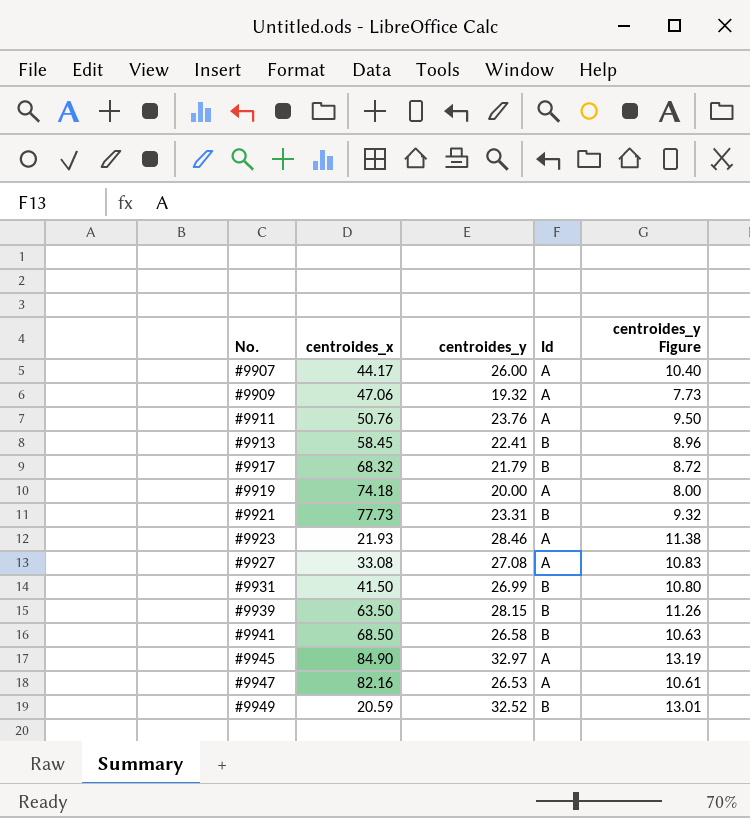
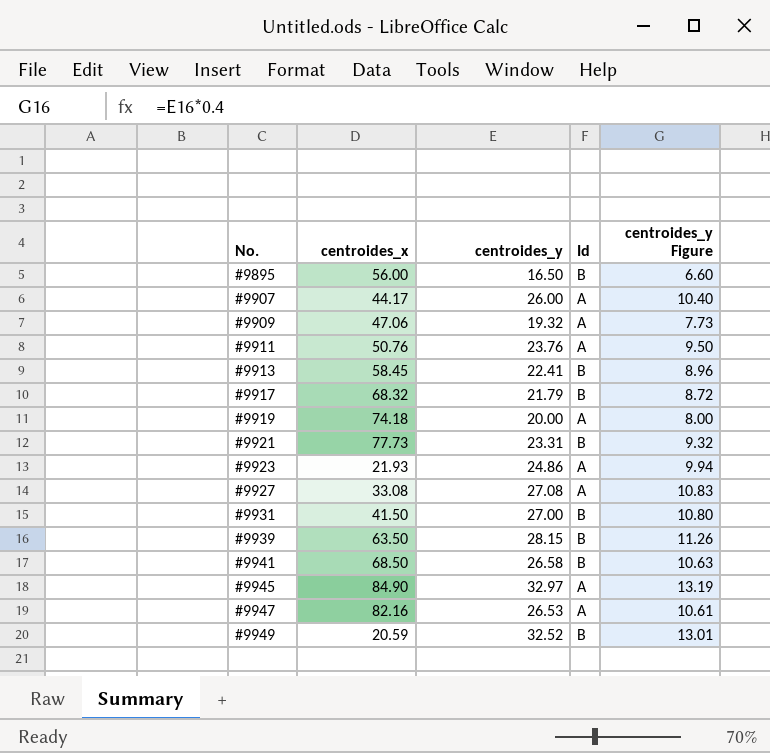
row #9895: none -> 56.00 | 16.50 | B | 6.60
#9923 | centroides_y: 28.46 -> 24.86
#9923 | centroides_y Figure: 11.38 -> 9.94
#9931 | centroides_y: 26.99 -> 27.00

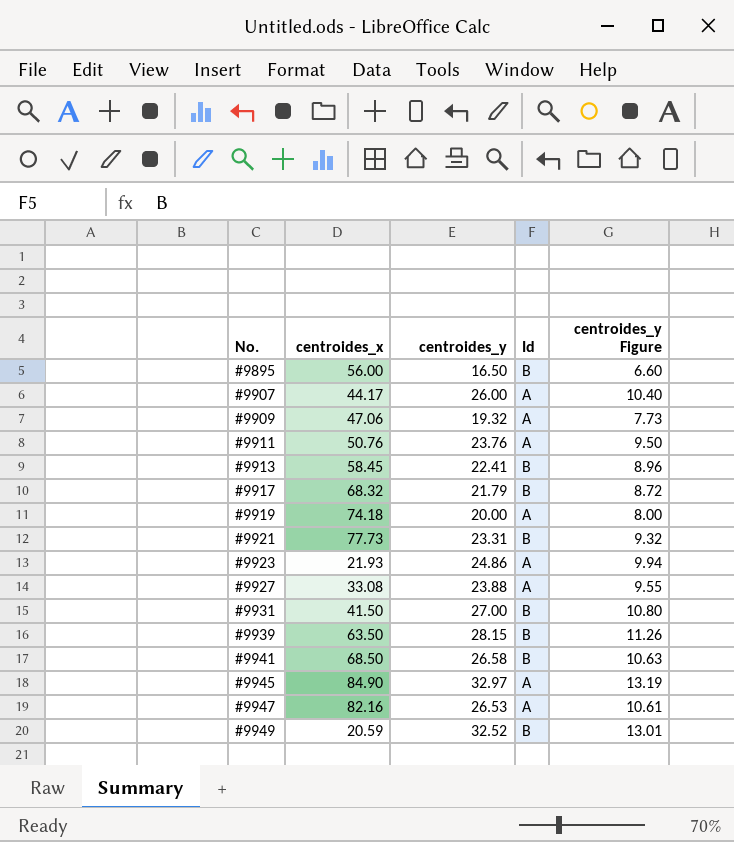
#9927 | centroides_y: 27.08 -> 23.88
#9927 | centroides_y Figure: 10.83 -> 9.55

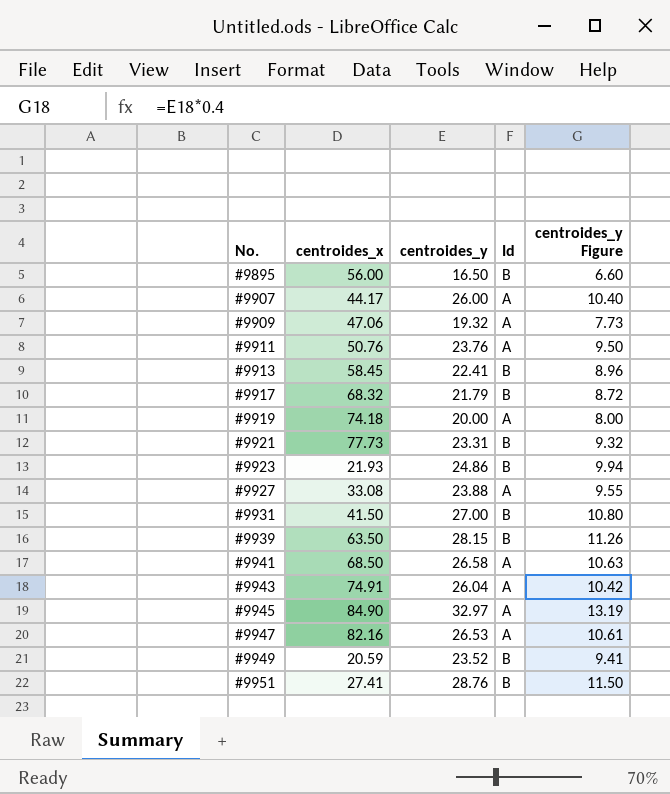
#9923 | Id: A -> B
#9941 | Id: B -> A
row #9943: none -> 74.91 | 26.04 | A | 10.42
#9949 | centroides_y: 32.52 -> 23.52
#9949 | centroides_y Figure: 13.01 -> 9.41
row #9951: none -> 27.41 | 28.76 | B | 11.50

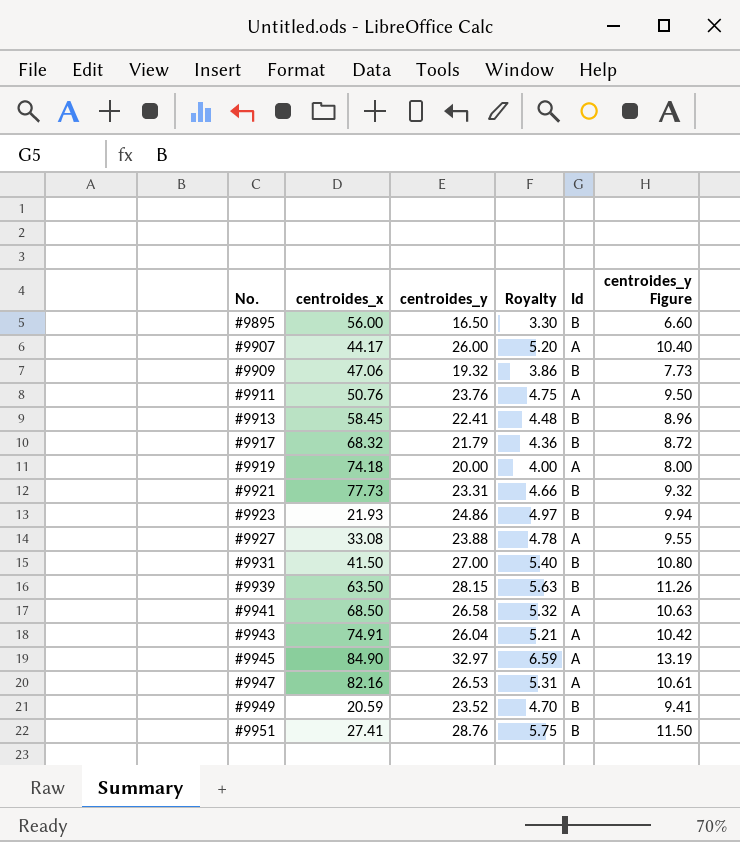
column Royalty | formula: none -> [centroides_y] * 0.2
#9909 | Id: A -> B

